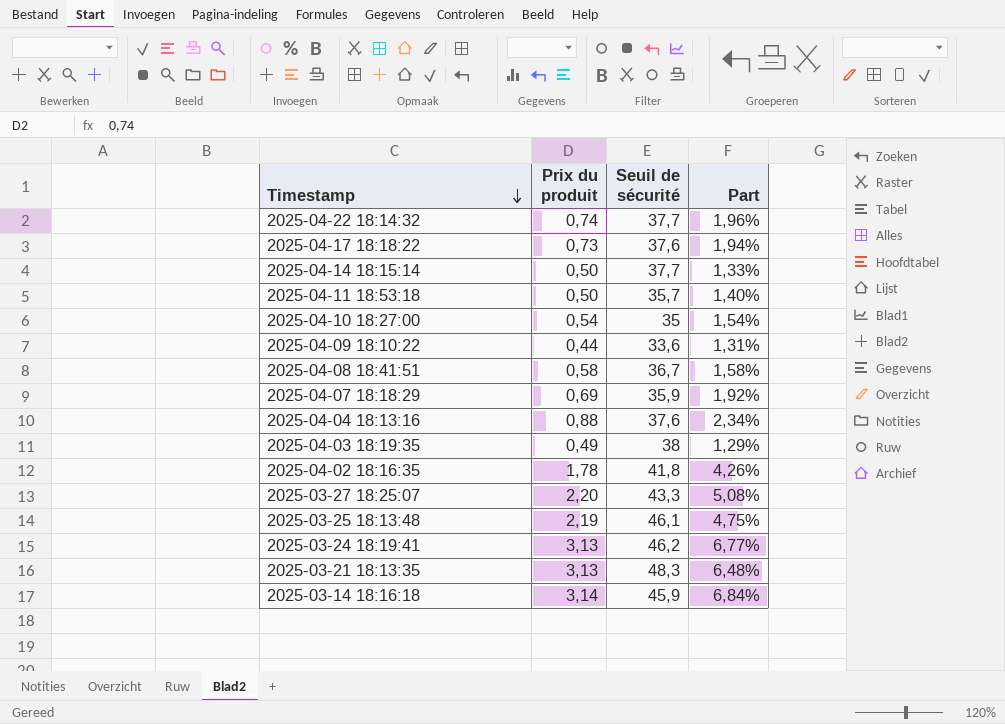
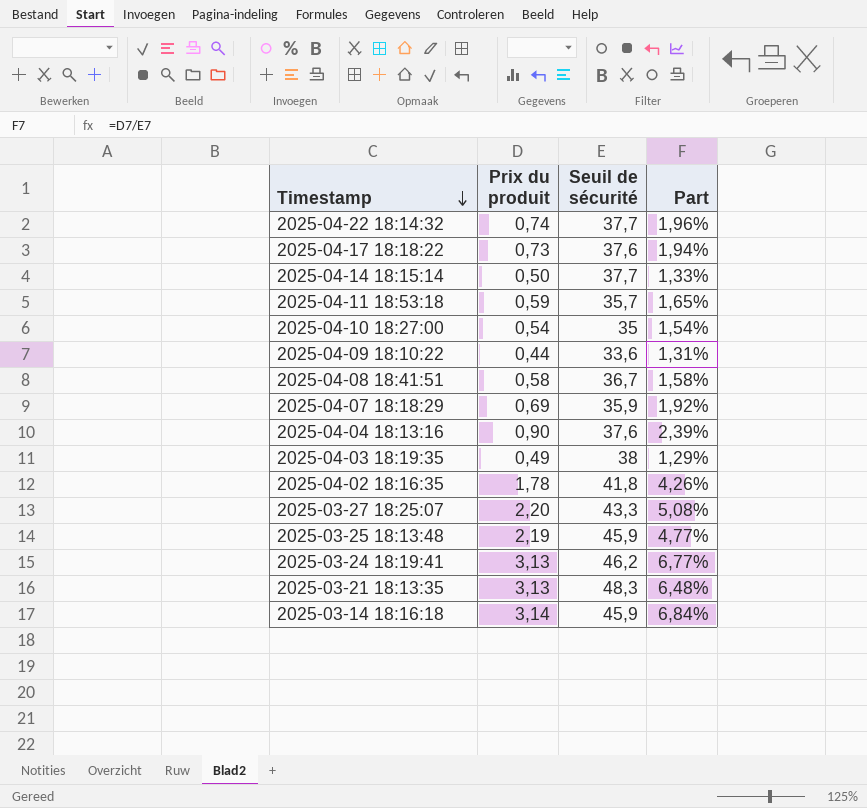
2025-04-11 18:53:18 | Prix du produit: 0,50 -> 0,59
2025-04-11 18:53:18 | Part: 1,40% -> 1,65%
2025-04-04 18:13:16 | Prix du produit: 0,88 -> 0,90
2025-04-04 18:13:16 | Part: 2,34% -> 2,39%
2025-03-25 18:13:48 | Seuil de sécurité: 46,1 -> 45,9
2025-03-25 18:13:48 | Part: 4,75% -> 4,77%

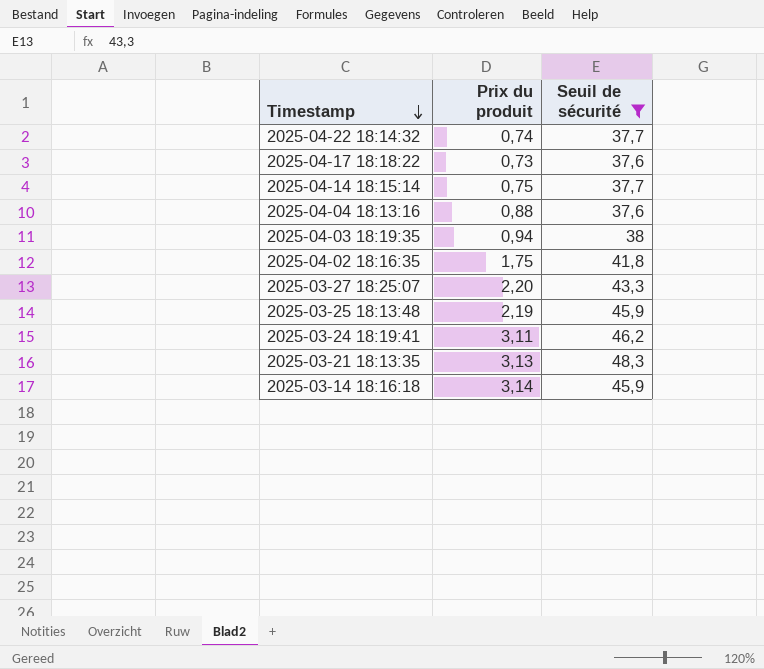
filter: none -> Seuil de sécurité >= 37,6
column Part | formula: [Prix du produit] / [Seuil de sécurité] -> none
2025-04-14 18:15:14 | Prix du produit: 0,50 -> 0,75
2025-04-04 18:13:16 | Prix du produit: 0,90 -> 0,88
2025-04-03 18:19:35 | Prix du produit: 0,49 -> 0,94
2025-04-02 18:16:35 | Prix du produit: 1,78 -> 1,75
2025-03-24 18:19:41 | Prix du produit: 3,13 -> 3,11

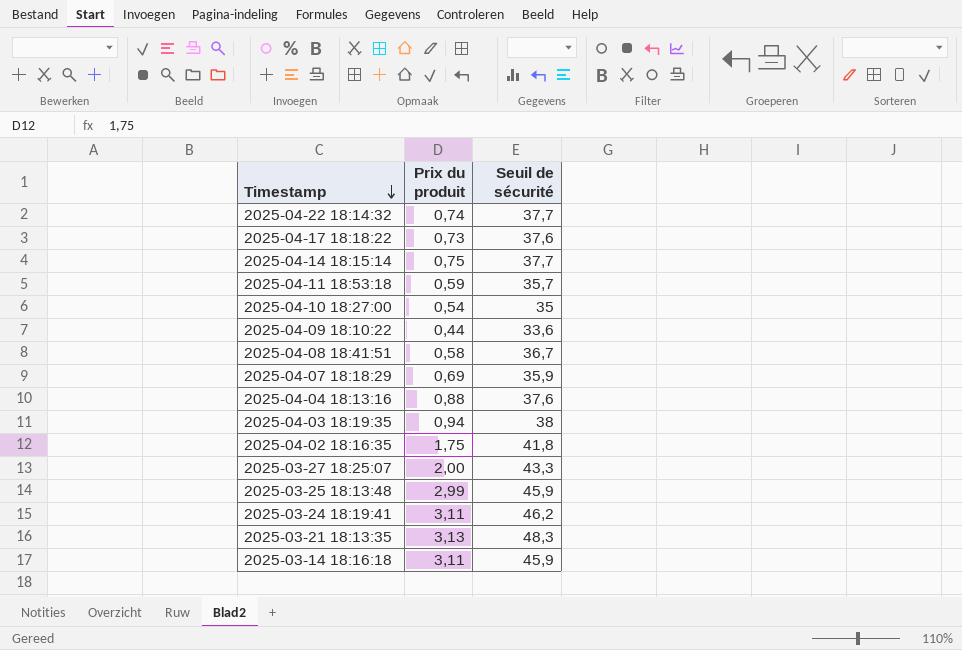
filter: Seuil de sécurité >= 37,6 -> none
2025-03-27 18:25:07 | Prix du produit: 2,20 -> 2,00
2025-03-25 18:13:48 | Prix du produit: 2,19 -> 2,99
2025-03-14 18:16:18 | Prix du produit: 3,14 -> 3,11

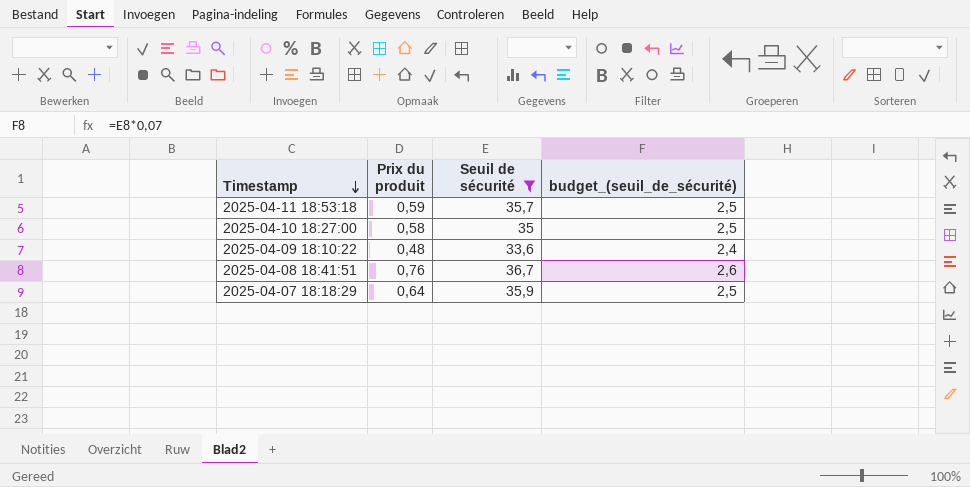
filter: none -> Seuil de sécurité <= 36,7
column budget_(seuil_de_sécurité) | formula: none -> [Seuil de sécurité] * 0,07
2025-04-10 18:27:00 | Prix du produit: 0,54 -> 0,58
2025-04-09 18:10:22 | Prix du produit: 0,44 -> 0,48
2025-04-08 18:41:51 | Prix du produit: 0,58 -> 0,76
2025-04-07 18:18:29 | Prix du produit: 0,69 -> 0,64

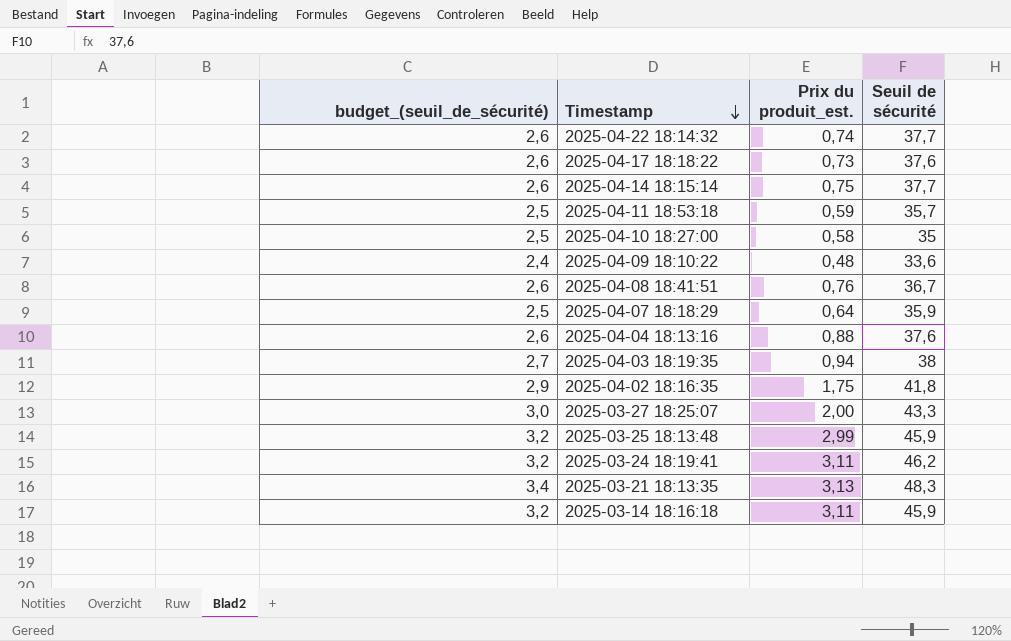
filter: Seuil de sécurité <= 36,7 -> none
column budget_(seuil_de_sécurité) | position: 4 -> 1
column name: Prix du produit -> Prix du produit_est.

